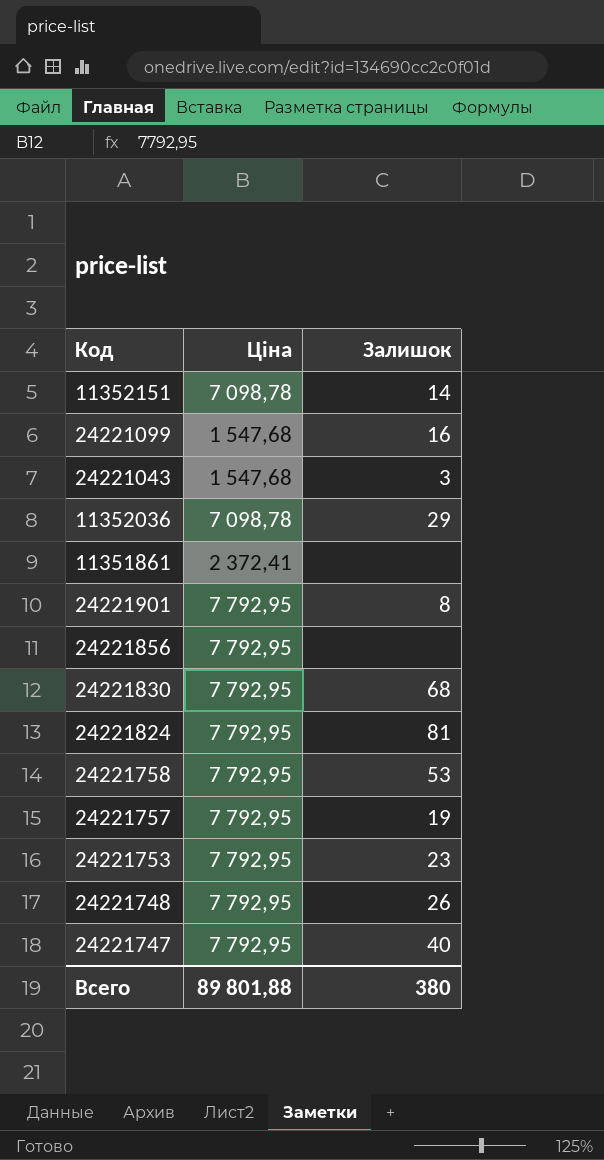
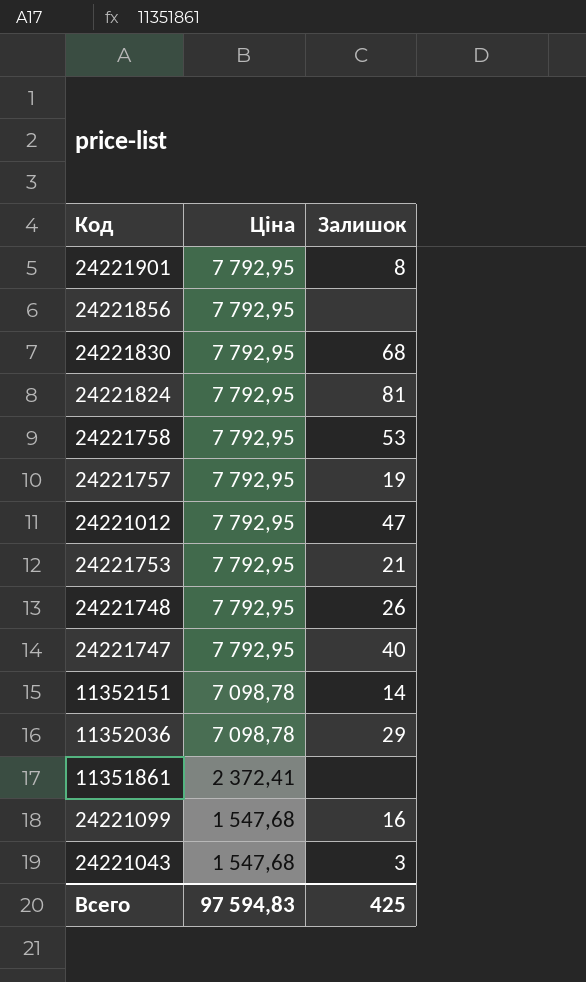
row order: none -> Ціна descending
row 24221012: none -> 7 792,95 | 47
24221753 | Залишок: 23 -> 21
Всего | Ціна: 89 801,88 -> 97 594,83
Всего | Залишок: 380 -> 425

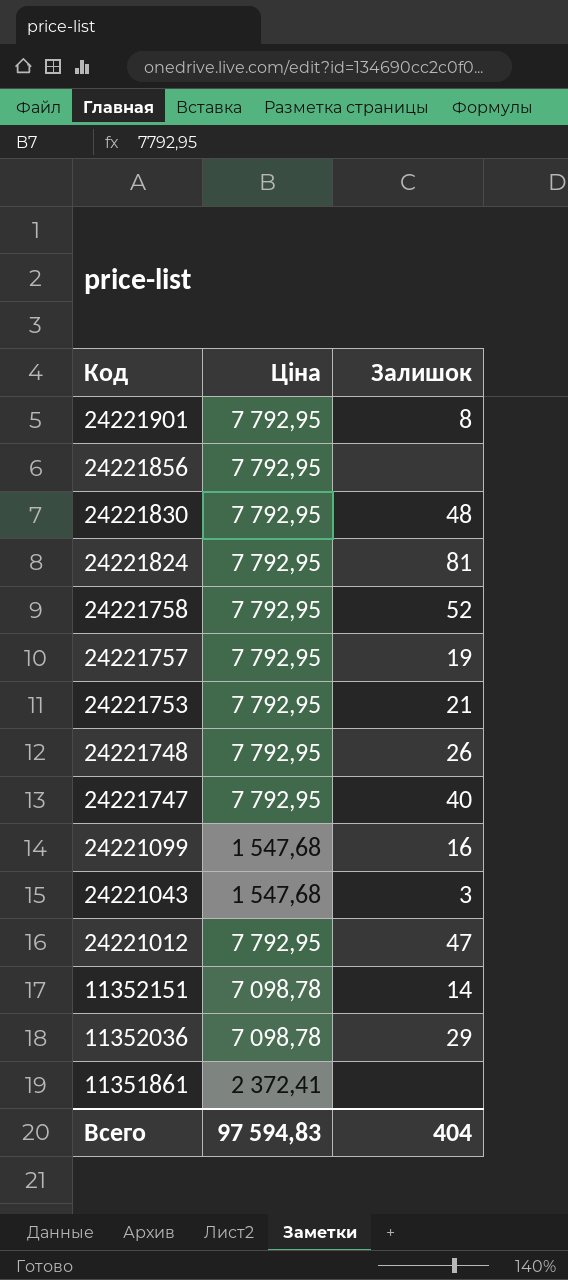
row order: Ціна descending -> Код descending
24221830 | Залишок: 68 -> 48
24221758 | Залишок: 53 -> 52
Всего | Залишок: 425 -> 404

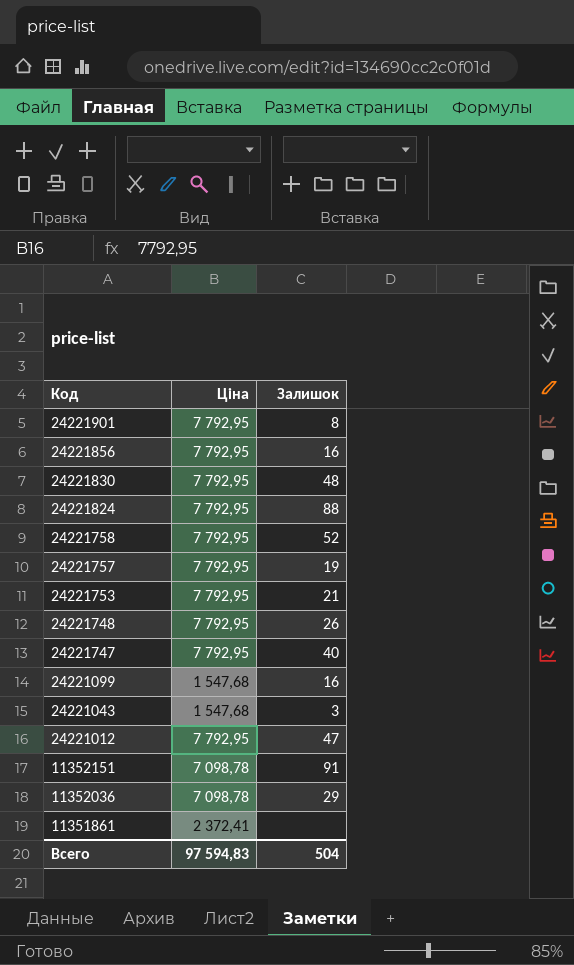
24221856 | Залишок: none -> 16
24221824 | Залишок: 81 -> 88
11352151 | Залишок: 14 -> 91
Всего | Залишок: 404 -> 504

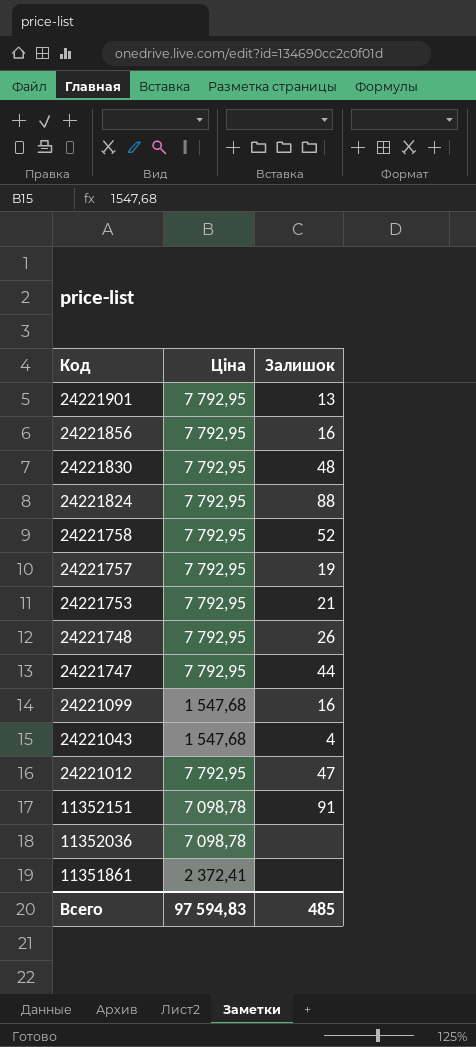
24221901 | Залишок: 8 -> 13
24221747 | Залишок: 40 -> 44
24221043 | Залишок: 3 -> 4
11352036 | Залишок: 29 -> none
Всего | Залишок: 504 -> 485

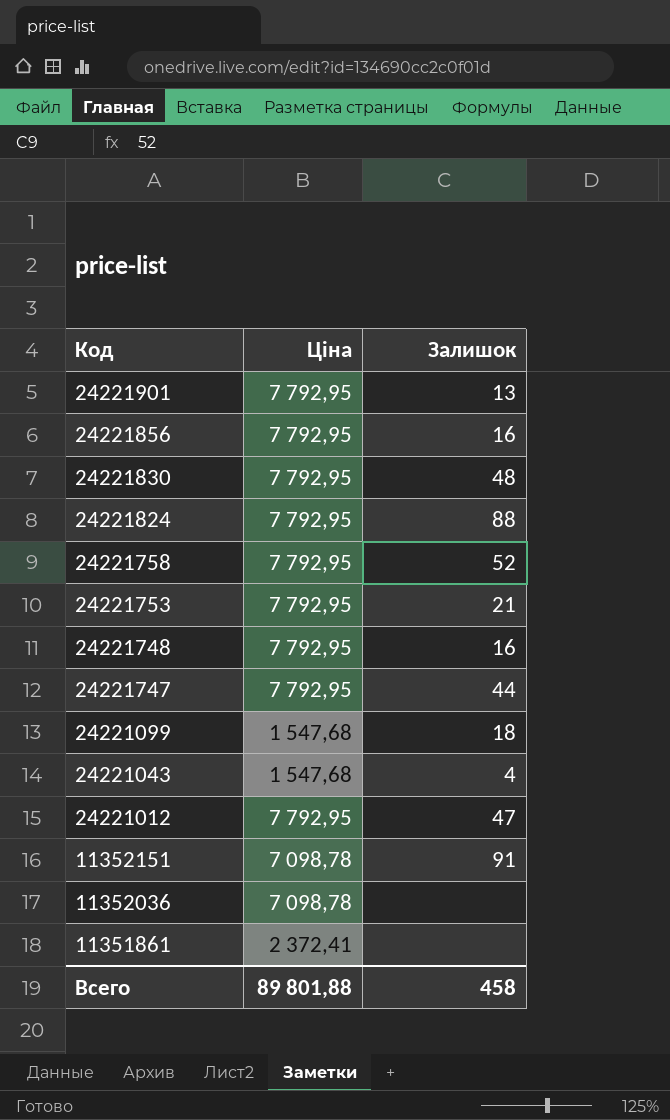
row 24221757: 7 792,95 | 19 -> none
24221748 | Залишок: 26 -> 16
24221099 | Залишок: 16 -> 18
Всего | Ціна: 97 594,83 -> 89 801,88
Всего | Залишок: 485 -> 458

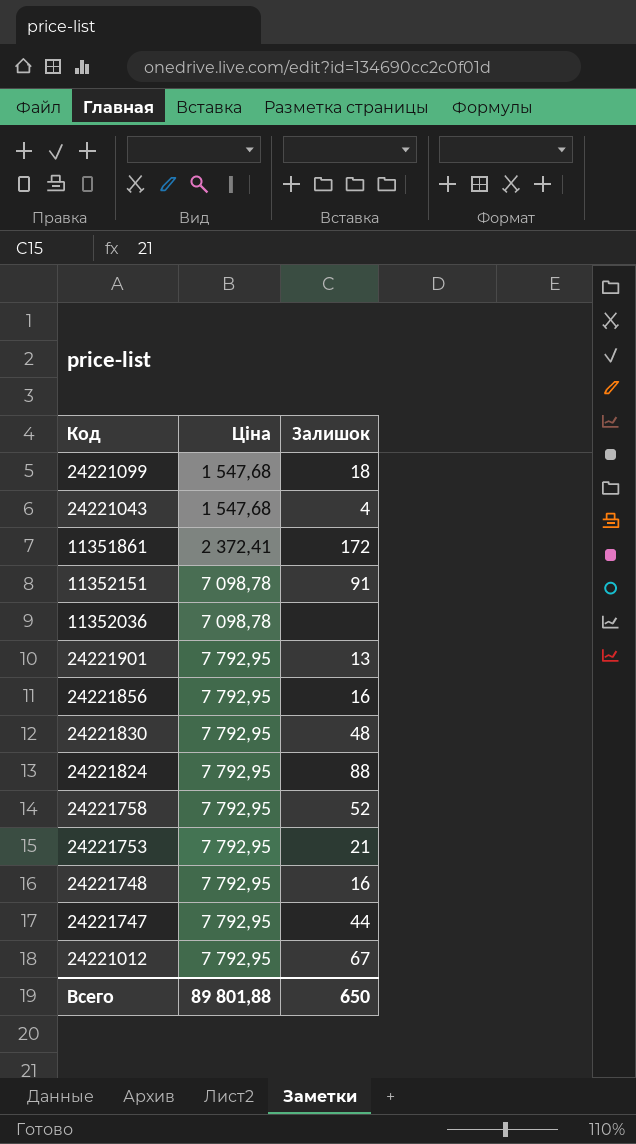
row order: Код descending -> Ціна ascending
11351861 | Залишок: none -> 172
24221012 | Залишок: 47 -> 67
Всего | Залишок: 458 -> 650

